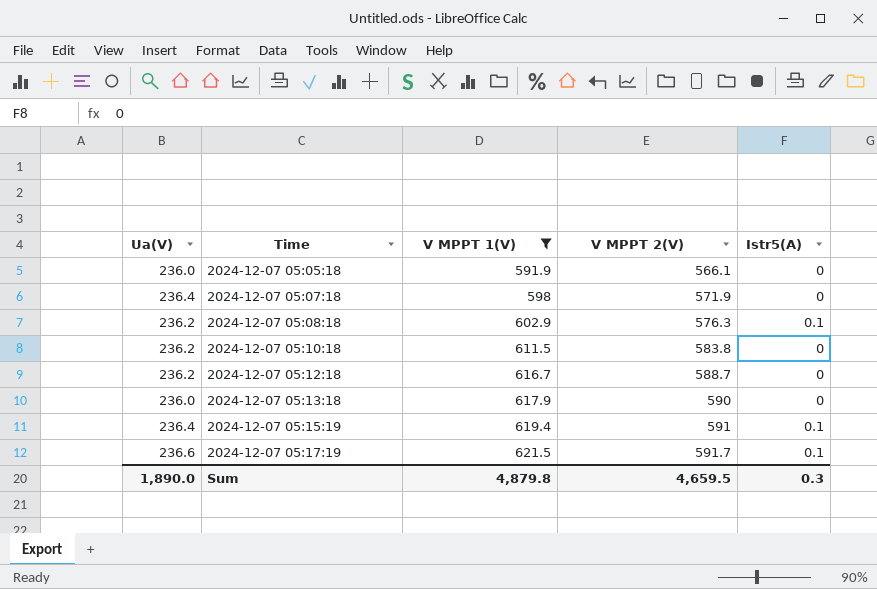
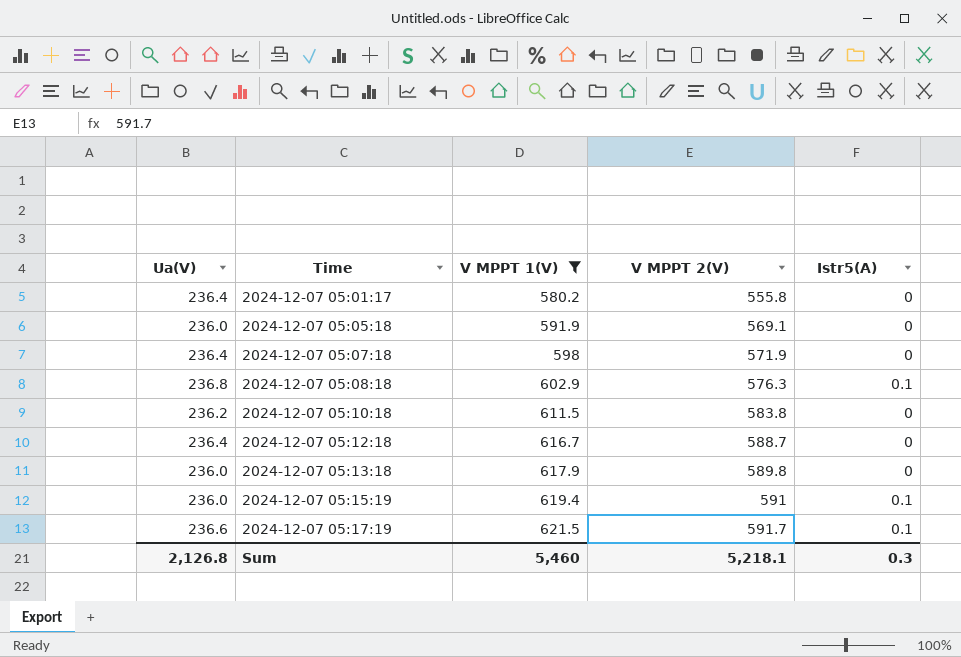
row 2024-12-07 05:01:17: none -> 236.4 | 580.2 | 555.8 | 0
2024-12-07 05:05:18 | V MPPT 2(V): 566.1 -> 569.1
2024-12-07 05:08:18 | Ua(V): 236.2 -> 236.8
2024-12-07 05:12:18 | Ua(V): 236.2 -> 236.4
2024-12-07 05:13:18 | V MPPT 2(V): 590 -> 589.8
2024-12-07 05:15:19 | Ua(V): 236.4 -> 236.0
Sum | Ua(V): 1,890.0 -> 2,126.8
Sum | V MPPT 1(V): 4,879.8 -> 5,460
Sum | V MPPT 2(V): 4,659.5 -> 5,218.1

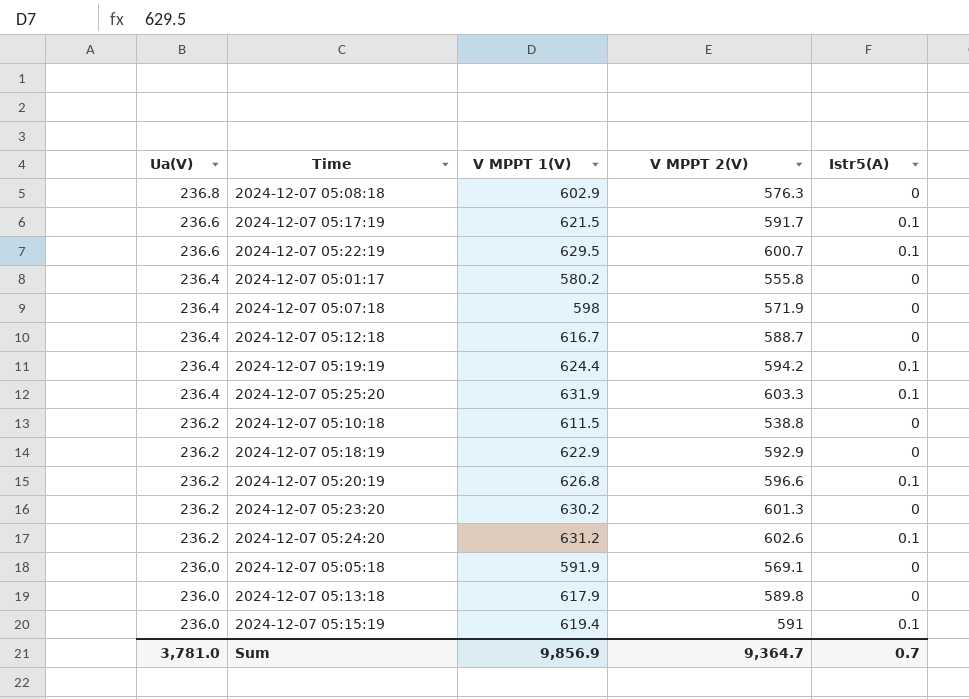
filter: V MPPT 1(V) <= 621.5 -> none
row order: Time ascending -> Ua(V) descending
2024-12-07 05:08:18 | Istr5(A): 0.1 -> 0
2024-12-07 05:10:18 | V MPPT 2(V): 583.8 -> 538.8
Sum | Ua(V): 2,126.8 -> 3,781.0
Sum | V MPPT 1(V): 5,460 -> 9,856.9
Sum | V MPPT 2(V): 5,218.1 -> 9,364.7
Sum | Istr5(A): 0.3 -> 0.7

